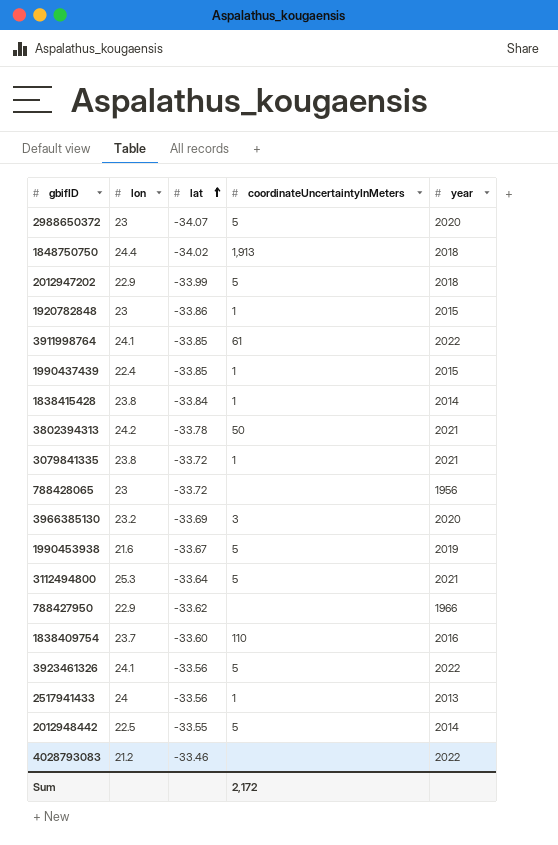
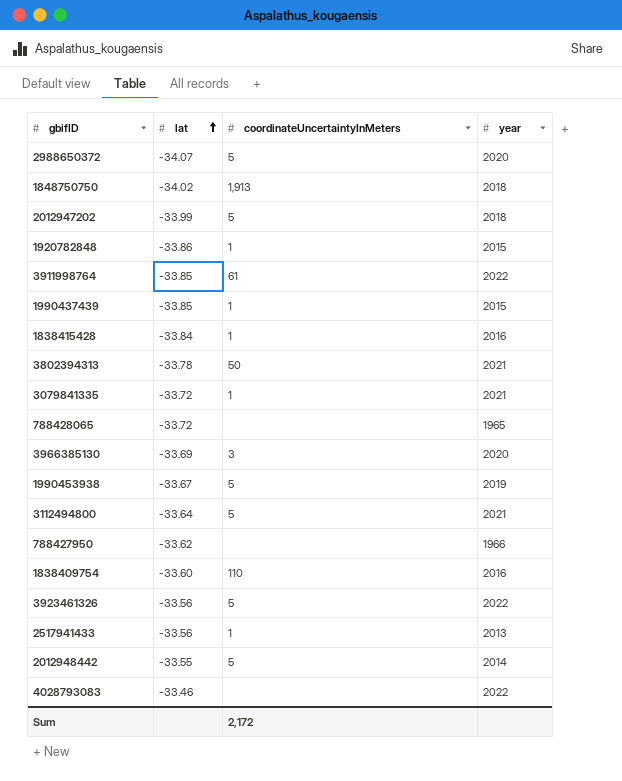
column lon | position: 2 -> none
1838415428 | year: 2014 -> 2016
788428065 | year: 1956 -> 1965

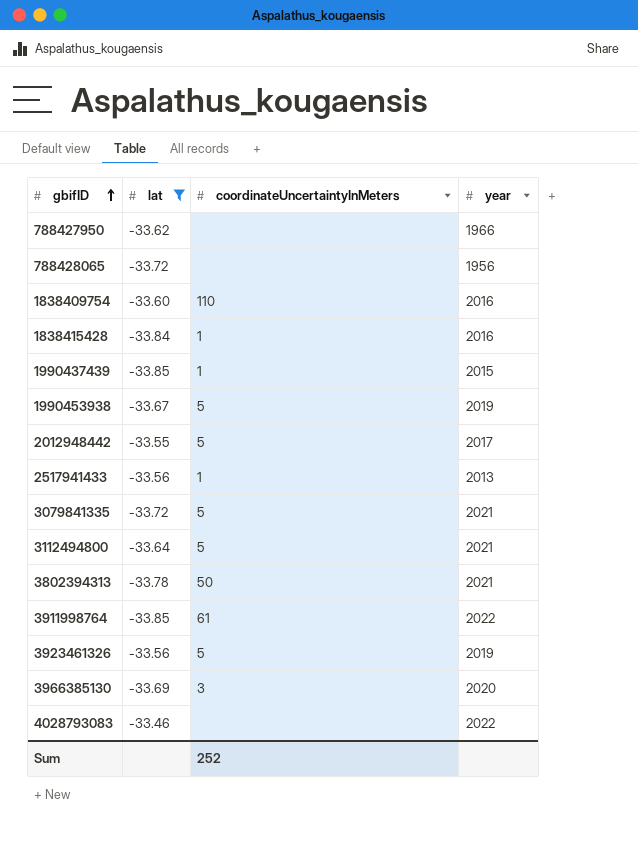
filter: none -> lat >= -33.85
row order: lat ascending -> gbifID ascending
788428065 | year: 1965 -> 1956
2012948442 | year: 2014 -> 2017
3079841335 | coordinateUncertaintyInMeters: 1 -> 5
3923461326 | year: 2022 -> 2019
Sum | coordinateUncertaintyInMeters: 2,172 -> 252

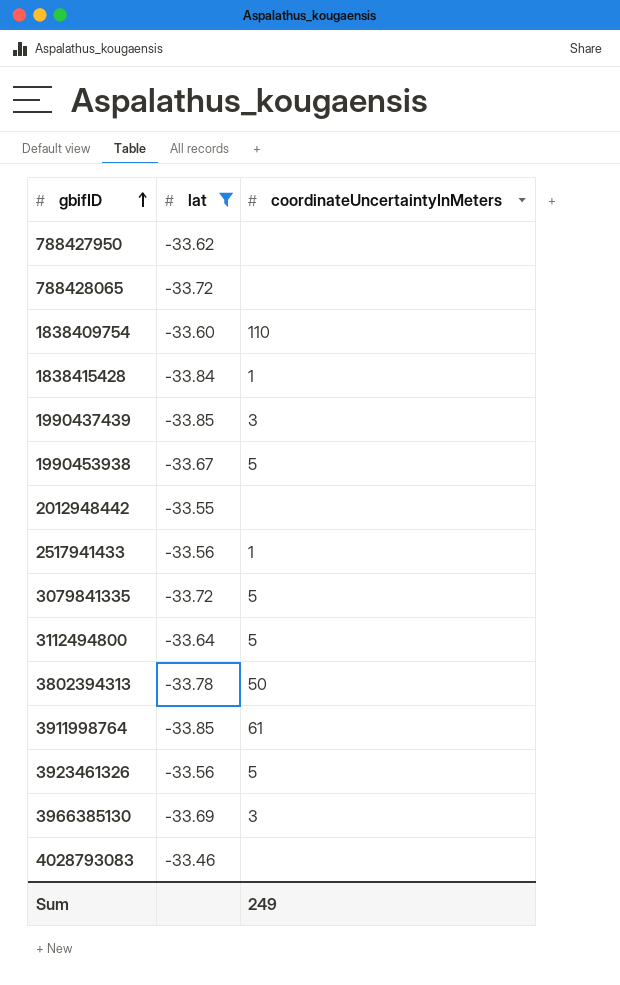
column year | position: 4 -> none
1990437439 | coordinateUncertaintyInMeters: 1 -> 3
2012948442 | coordinateUncertaintyInMeters: 5 -> none
Sum | coordinateUncertaintyInMeters: 252 -> 249

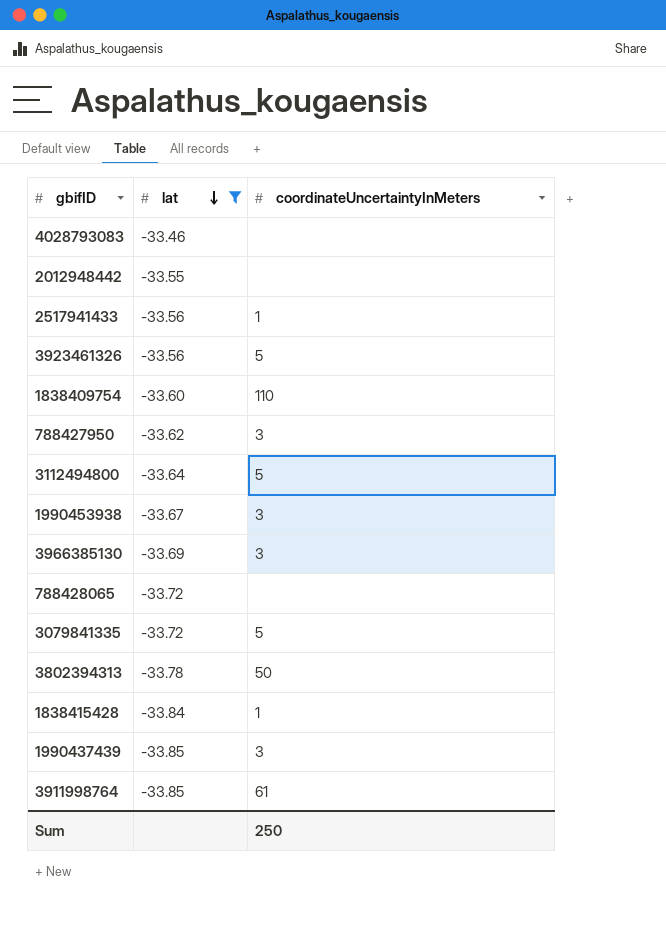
row order: gbifID ascending -> lat descending
788427950 | coordinateUncertaintyInMeters: none -> 3
1990453938 | coordinateUncertaintyInMeters: 5 -> 3
Sum | coordinateUncertaintyInMeters: 249 -> 250

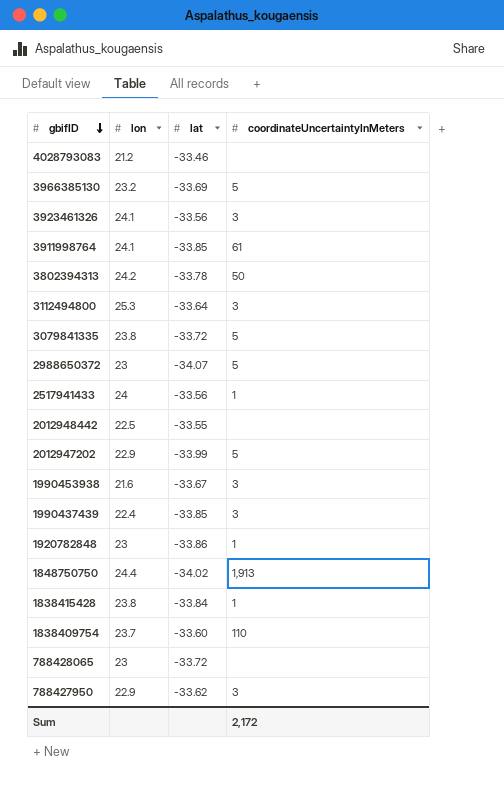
filter: lat >= -33.85 -> none
row order: lat descending -> gbifID descending
column lon | position: none -> 2
3966385130 | coordinateUncertaintyInMeters: 3 -> 5
3923461326 | coordinateUncertaintyInMeters: 5 -> 3
3112494800 | coordinateUncertaintyInMeters: 5 -> 3
Sum | coordinateUncertaintyInMeters: 250 -> 2,172

